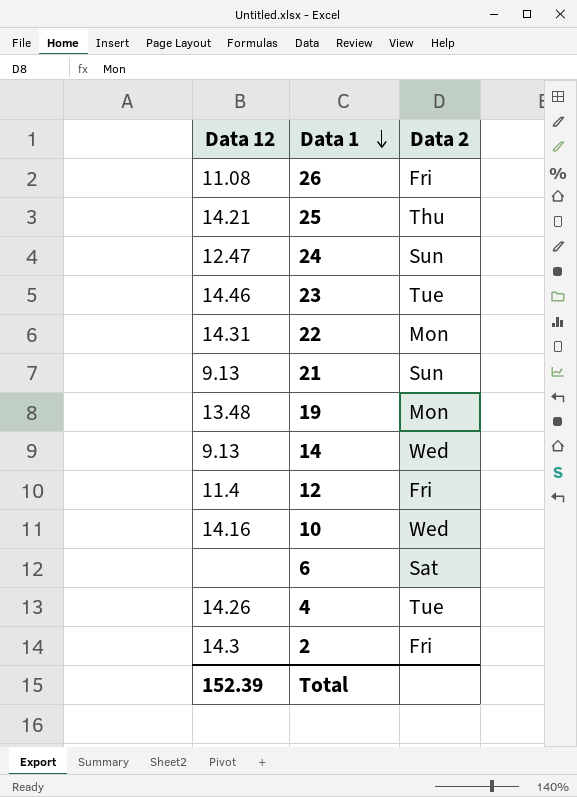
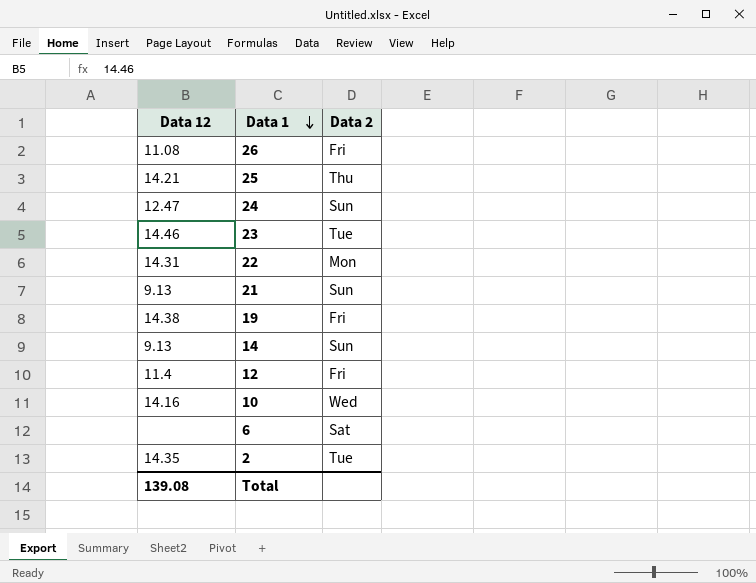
row 4: 14.26 | Tue -> none
19 | Data 12: 13.48 -> 14.38
19 | Data 2: Mon -> Fri
14 | Data 2: Wed -> Sun
2 | Data 12: 14.3 -> 14.35
2 | Data 2: Fri -> Tue
Total | Data 12: 152.39 -> 139.08

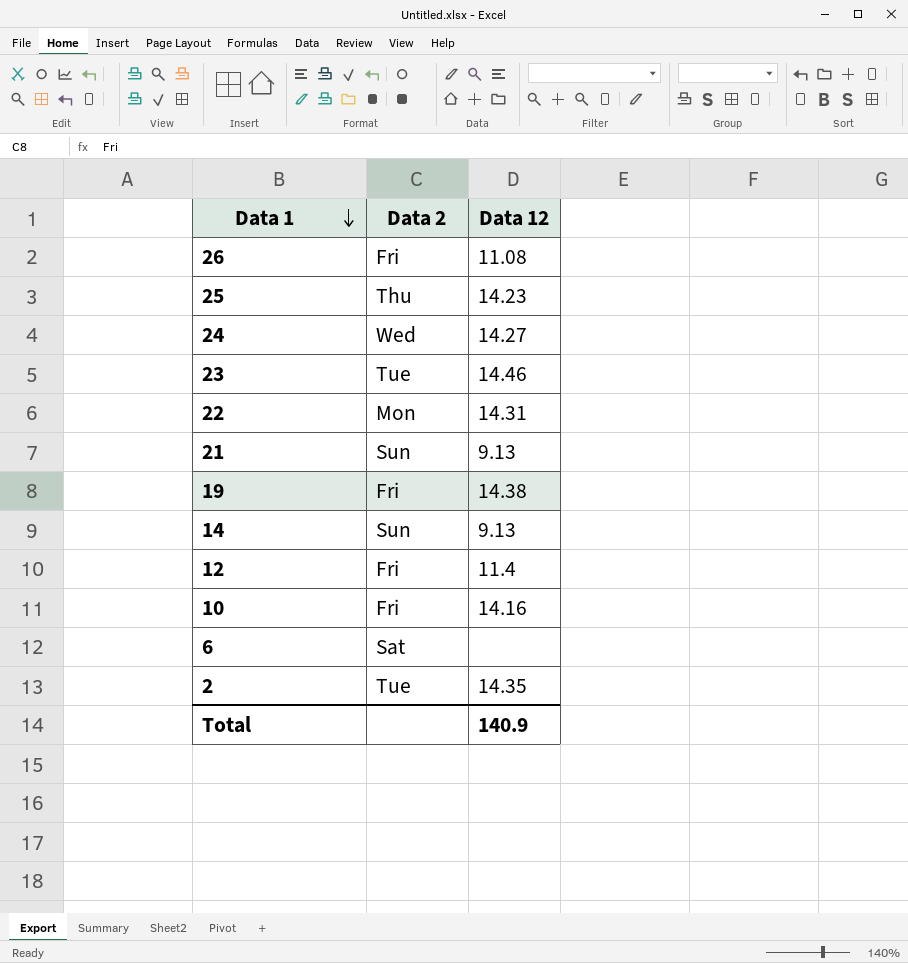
column Data 12 | position: 1 -> 3
25 | Data 12: 14.21 -> 14.23
24 | Data 2: Sun -> Wed
24 | Data 12: 12.47 -> 14.27
10 | Data 2: Wed -> Fri
Total | Data 12: 139.08 -> 140.9

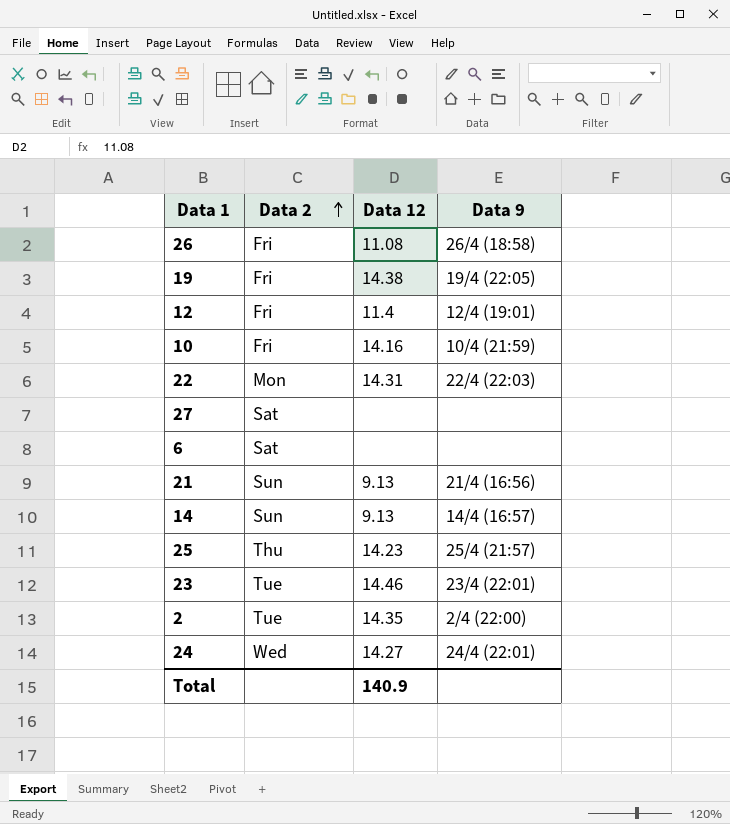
row order: Data 1 descending -> Data 2 ascending
column Data 9 | position: none -> 4
row 27: none -> Sat | none | none

